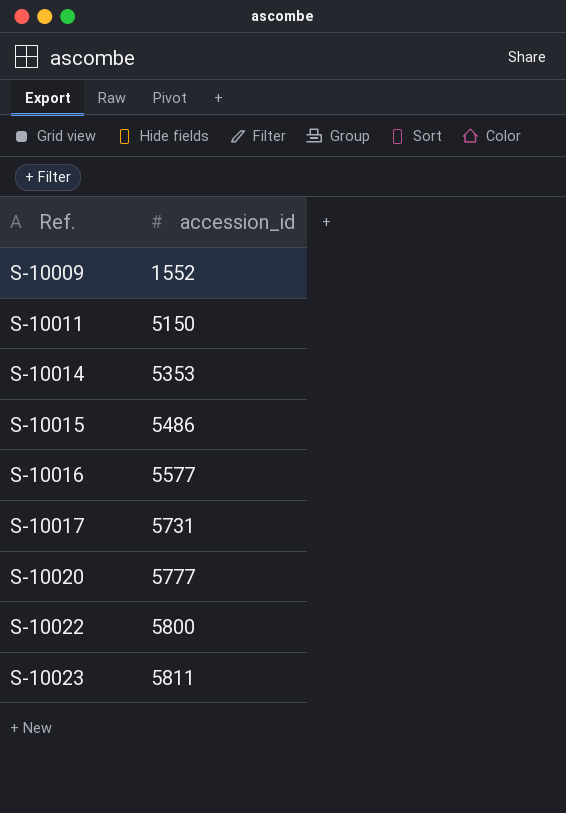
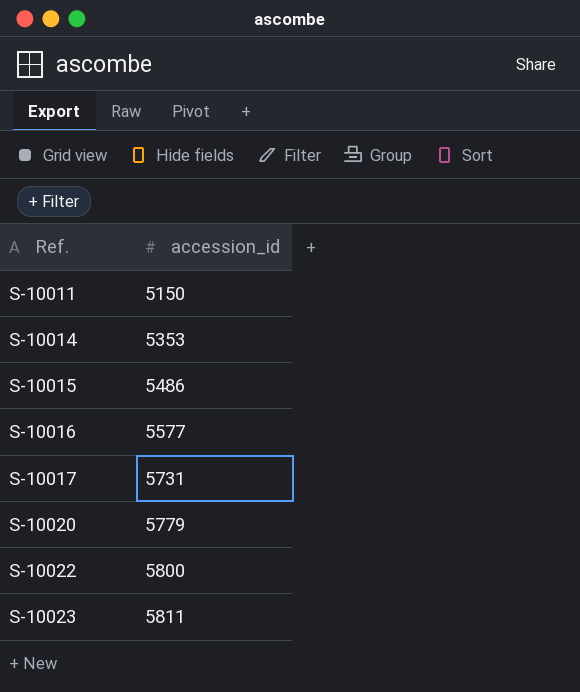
row S-10009: 1552 -> none
S-10020 | accession_id: 5777 -> 5779

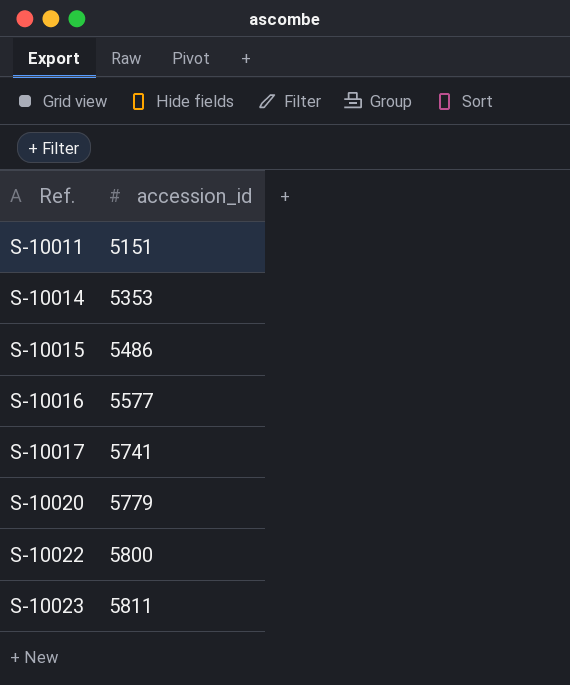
S-10011 | accession_id: 5150 -> 5151
S-10017 | accession_id: 5731 -> 5741

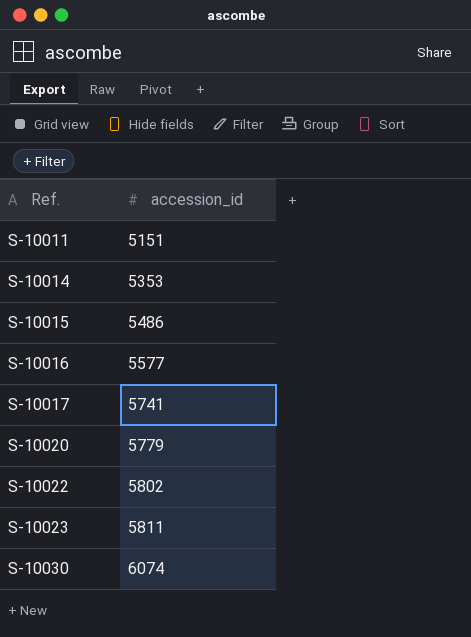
S-10022 | accession_id: 5800 -> 5802
row S-10030: none -> 6074

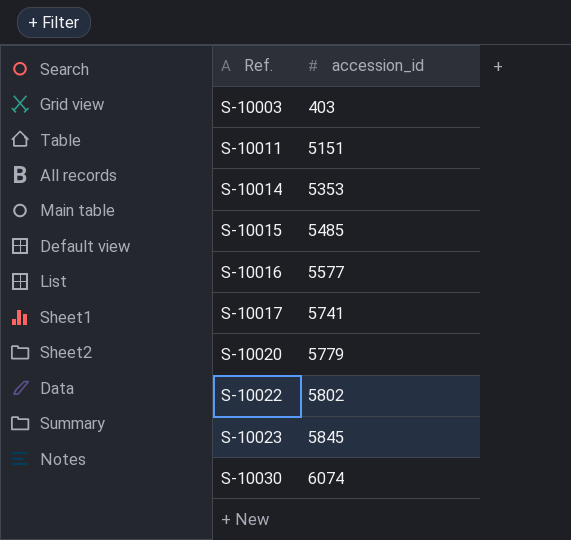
row S-10003: none -> 403
S-10015 | accession_id: 5486 -> 5485
S-10023 | accession_id: 5811 -> 5845

